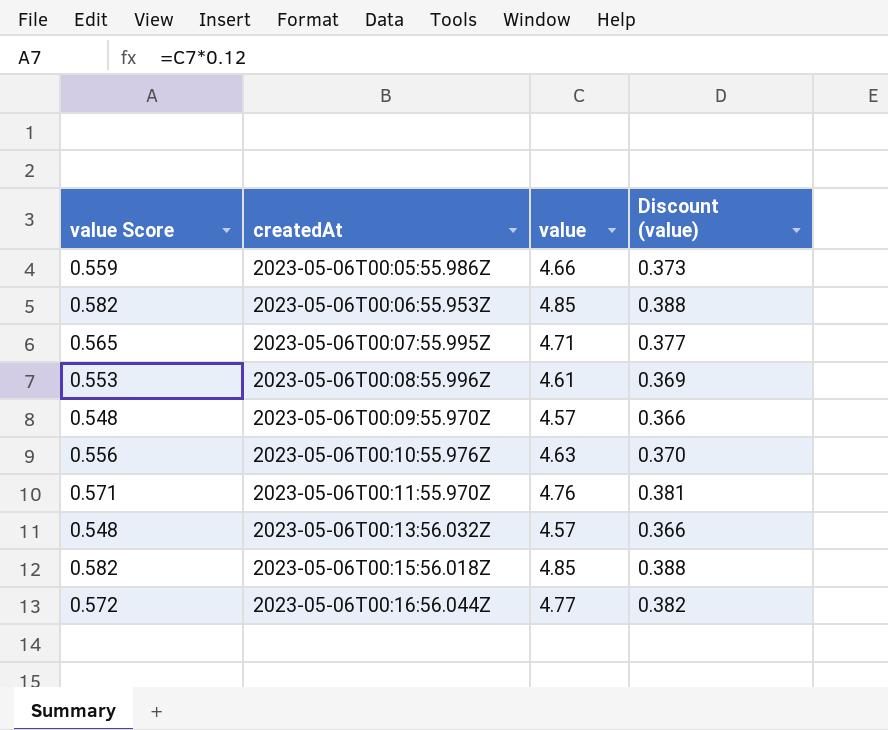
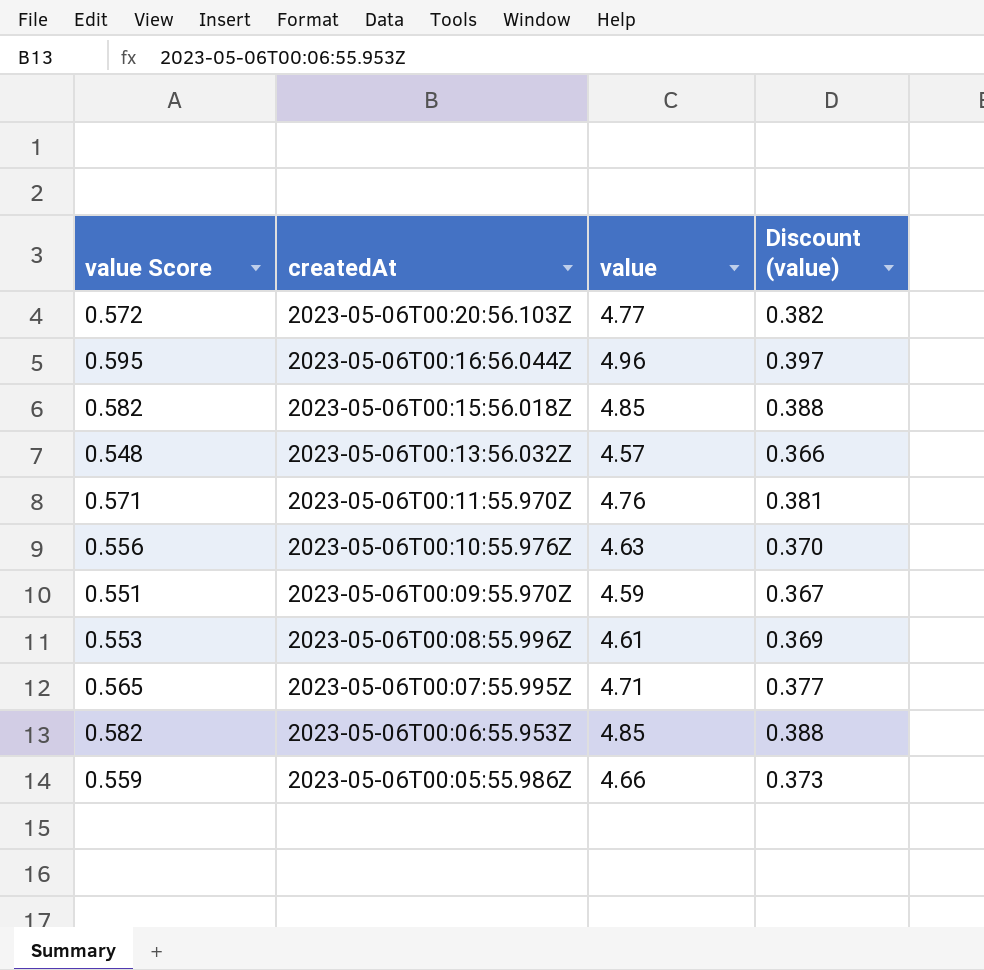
row order: createdAt ascending -> createdAt descending
row 2023-05-06T00:20:56.103Z: none -> 0.572 | 4.77 | 0.382
2023-05-06T00:16:56.044Z | value Score: 0.572 -> 0.595
2023-05-06T00:16:56.044Z | value: 4.77 -> 4.96
2023-05-06T00:16:56.044Z | Discount (value): 0.382 -> 0.397
2023-05-06T00:09:55.970Z | value Score: 0.548 -> 0.551
2023-05-06T00:09:55.970Z | value: 4.57 -> 4.59
2023-05-06T00:09:55.970Z | Discount (value): 0.366 -> 0.367

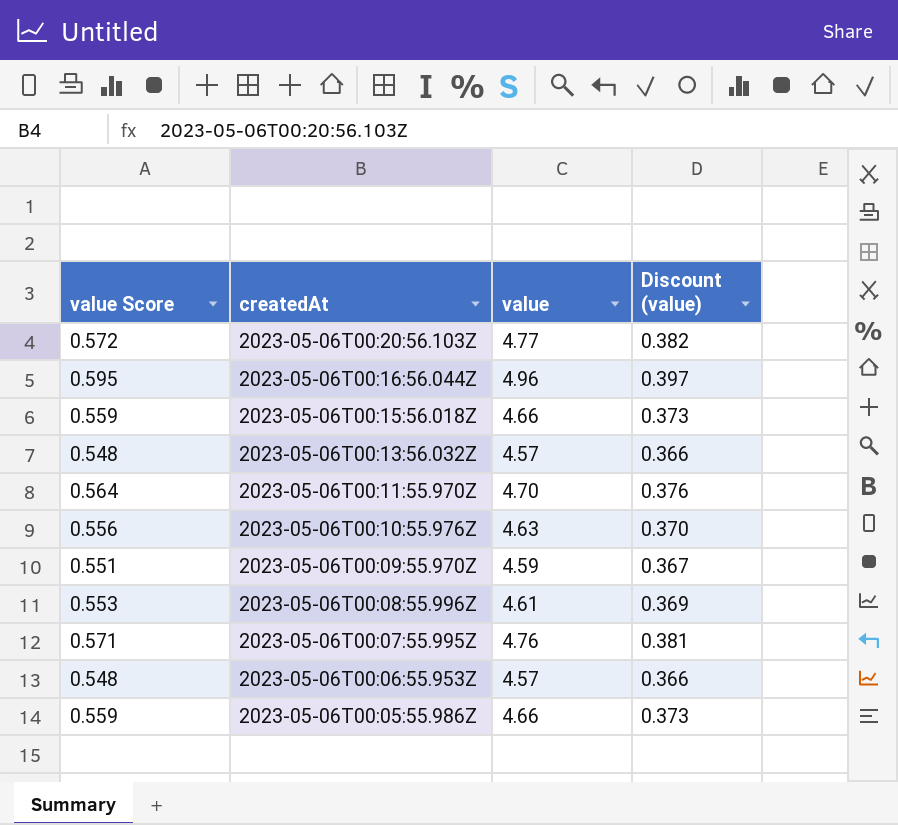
2023-05-06T00:15:56.018Z | value Score: 0.582 -> 0.559
2023-05-06T00:15:56.018Z | value: 4.85 -> 4.66
2023-05-06T00:15:56.018Z | Discount (value): 0.388 -> 0.373
2023-05-06T00:11:55.970Z | value Score: 0.571 -> 0.564
2023-05-06T00:11:55.970Z | value: 4.76 -> 4.70
2023-05-06T00:11:55.970Z | Discount (value): 0.381 -> 0.376
2023-05-06T00:07:55.995Z | value Score: 0.565 -> 0.571
2023-05-06T00:07:55.995Z | value: 4.71 -> 4.76
2023-05-06T00:07:55.995Z | Discount (value): 0.377 -> 0.381
2023-05-06T00:06:55.953Z | value Score: 0.582 -> 0.548
2023-05-06T00:06:55.953Z | value: 4.85 -> 4.57
2023-05-06T00:06:55.953Z | Discount (value): 0.388 -> 0.366

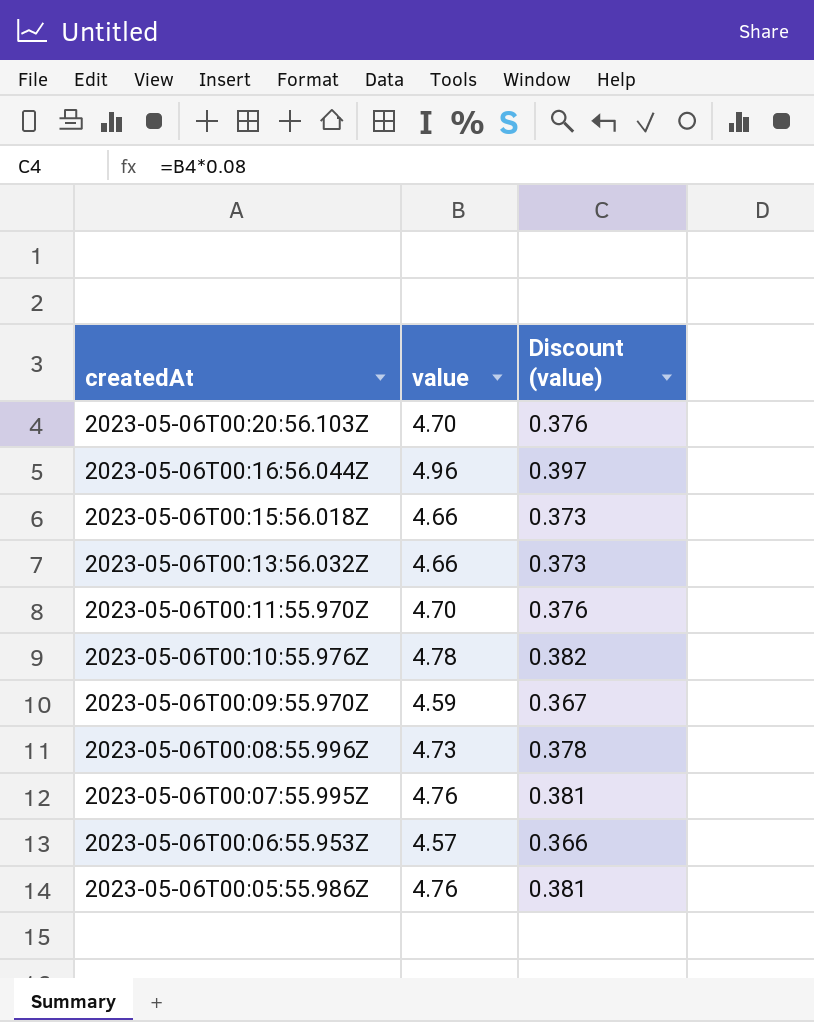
column value Score | formula: [value] * 0.12 -> none
2023-05-06T00:20:56.103Z | value: 4.77 -> 4.70
2023-05-06T00:20:56.103Z | Discount (value): 0.382 -> 0.376
2023-05-06T00:13:56.032Z | value: 4.57 -> 4.66
2023-05-06T00:13:56.032Z | Discount (value): 0.366 -> 0.373
2023-05-06T00:10:55.976Z | value: 4.63 -> 4.78
2023-05-06T00:10:55.976Z | Discount (value): 0.370 -> 0.382
2023-05-06T00:08:55.996Z | value: 4.61 -> 4.73
2023-05-06T00:08:55.996Z | Discount (value): 0.369 -> 0.378
2023-05-06T00:05:55.986Z | value: 4.66 -> 4.76
2023-05-06T00:05:55.986Z | Discount (value): 0.373 -> 0.381

